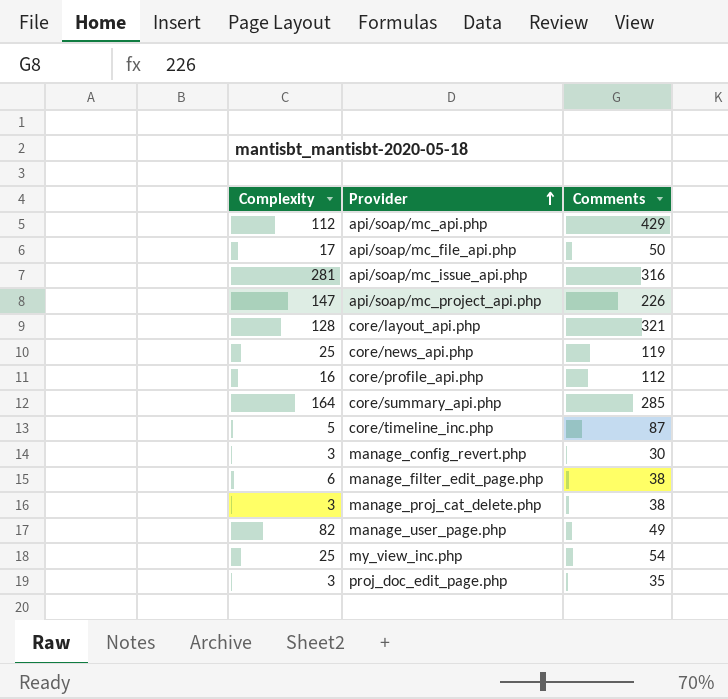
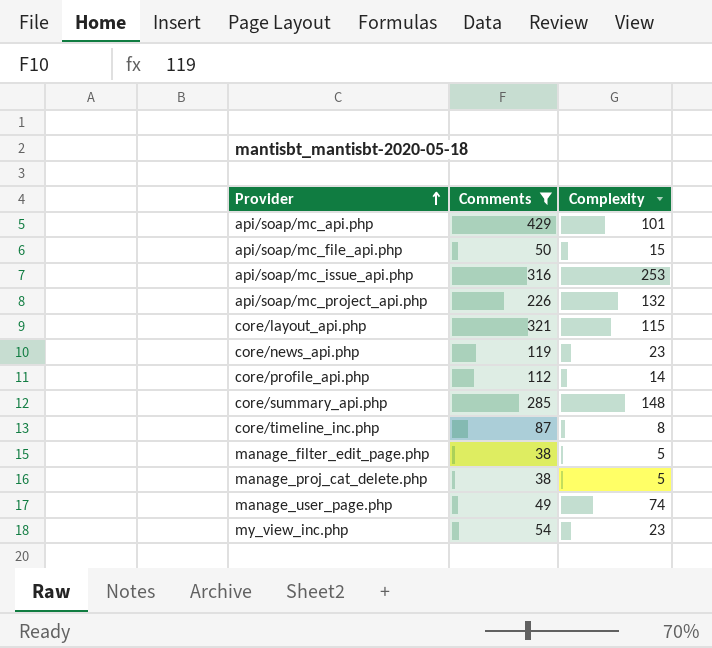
filter: none -> Comments >= 38
column Complexity | position: 1 -> 3
api/soap/mc_api.php | Complexity: 112 -> 101
api/soap/mc_file_api.php | Complexity: 17 -> 15
api/soap/mc_issue_api.php | Complexity: 281 -> 253
api/soap/mc_project_api.php | Complexity: 147 -> 132
core/layout_api.php | Complexity: 128 -> 115
core/news_api.php | Complexity: 25 -> 23
core/profile_api.php | Complexity: 16 -> 14
core/summary_api.php | Complexity: 164 -> 148
core/timeline_inc.php | Complexity: 5 -> 8
manage_filter_edit_page.php | Complexity: 6 -> 5
manage_proj_cat_delete.php | Complexity: 3 -> 5
manage_user_page.php | Complexity: 82 -> 74
my_view_inc.php | Complexity: 25 -> 23

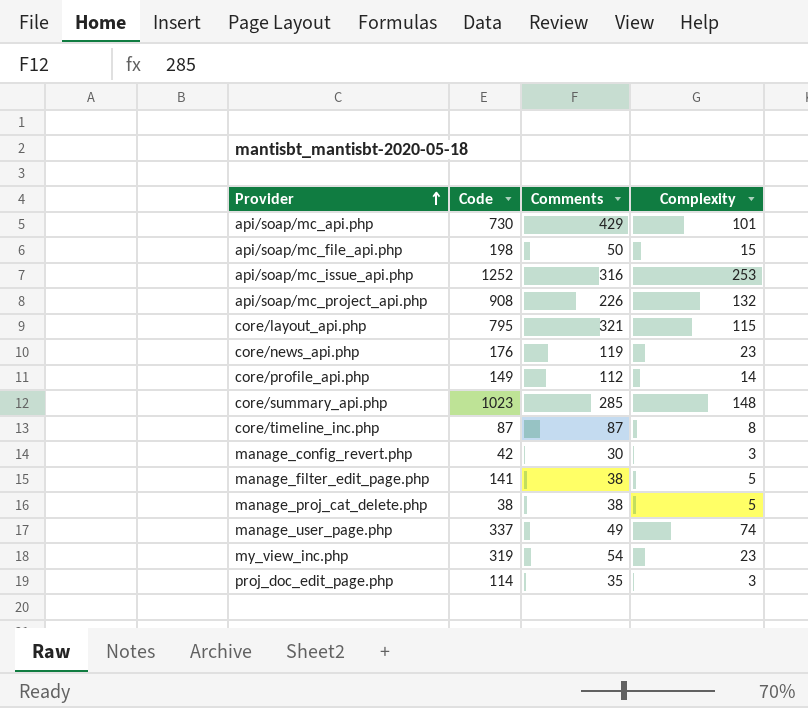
filter: Comments >= 38 -> none
column Code | position: none -> 2

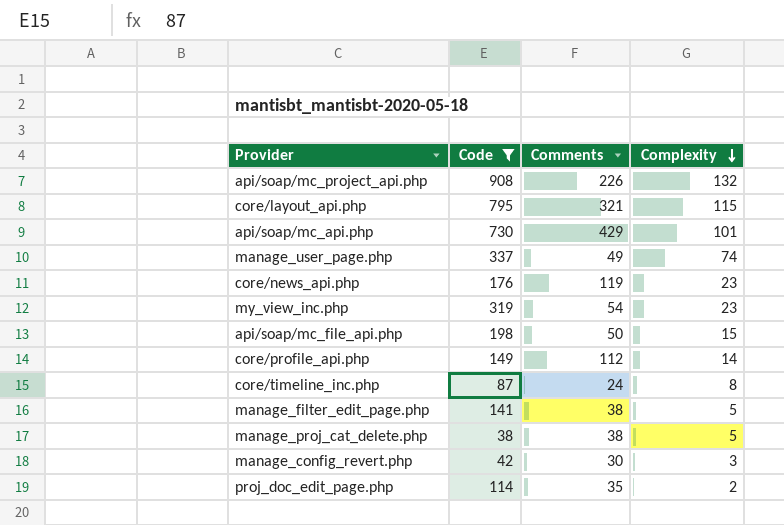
filter: none -> Code <= 908
row order: Provider ascending -> Complexity descending
core/timeline_inc.php | Comments: 87 -> 24
proj_doc_edit_page.php | Complexity: 3 -> 2

